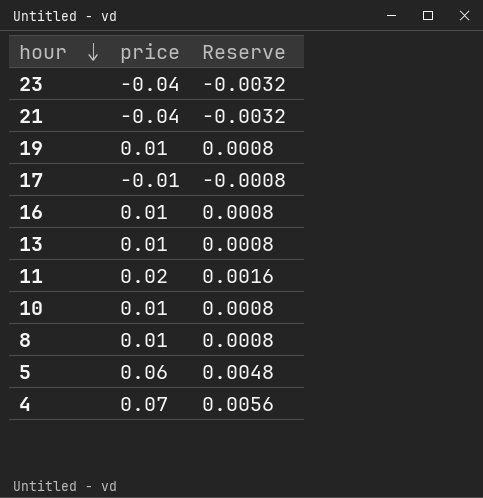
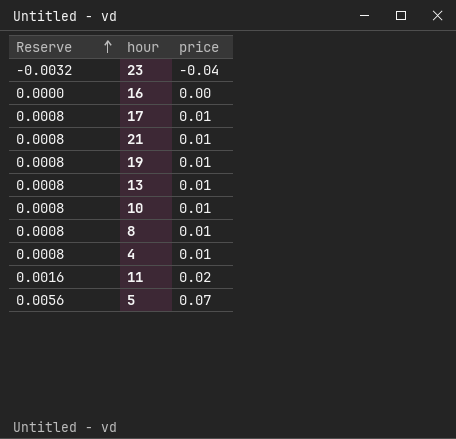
row order: hour descending -> Reserve ascending
column Reserve | position: 3 -> 1
16 | Reserve: 0.0008 -> 0.0000
16 | price: 0.01 -> 0.00
17 | Reserve: -0.0008 -> 0.0008
17 | price: -0.01 -> 0.01
21 | Reserve: -0.0032 -> 0.0008
21 | price: -0.04 -> 0.01
4 | Reserve: 0.0056 -> 0.0008
4 | price: 0.07 -> 0.01
5 | Reserve: 0.0048 -> 0.0056
5 | price: 0.06 -> 0.07

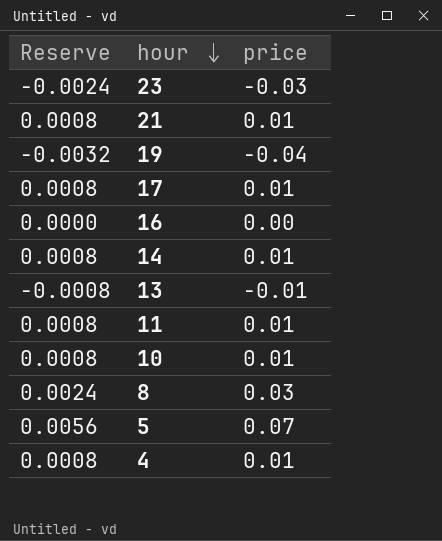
row order: Reserve ascending -> hour descending
23 | Reserve: -0.0032 -> -0.0024
23 | price: -0.04 -> -0.03
19 | Reserve: 0.0008 -> -0.0032
19 | price: 0.01 -> -0.04
row 14: none -> 0.0008 | 0.01
13 | Reserve: 0.0008 -> -0.0008
13 | price: 0.01 -> -0.01
11 | Reserve: 0.0016 -> 0.0008
11 | price: 0.02 -> 0.01
8 | Reserve: 0.0008 -> 0.0024
8 | price: 0.01 -> 0.03

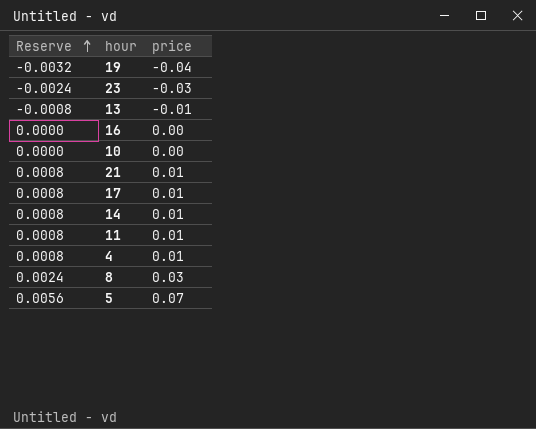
row order: hour descending -> Reserve ascending
10 | Reserve: 0.0008 -> 0.0000
10 | price: 0.01 -> 0.00

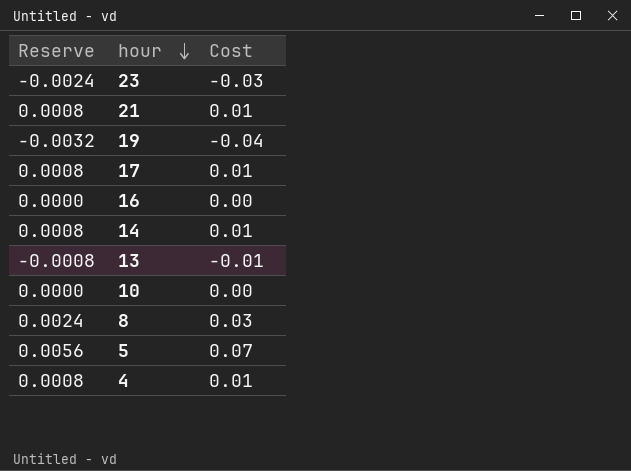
row order: Reserve ascending -> hour descending
column name: price -> Cost
row 11: 0.0008 | 0.01 -> none

